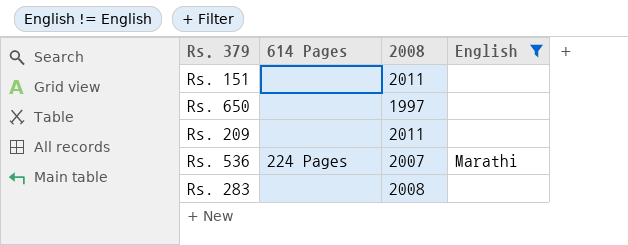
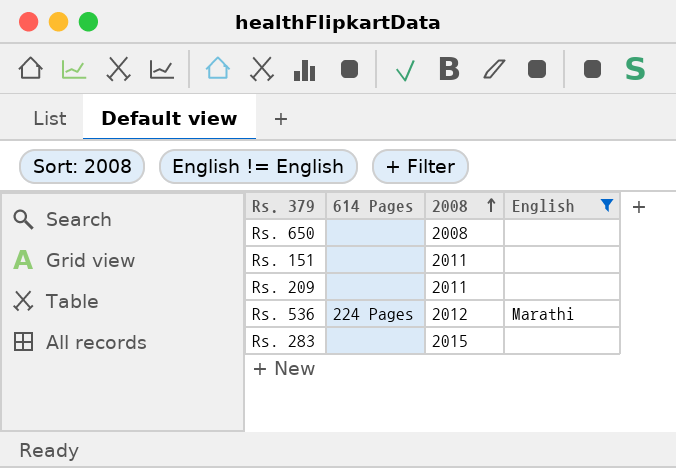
row order: none -> 2008 ascending
Rs. 650 | 2008: 1997 -> 2008
Rs. 536 | 2008: 2007 -> 2012
Rs. 283 | 2008: 2008 -> 2015

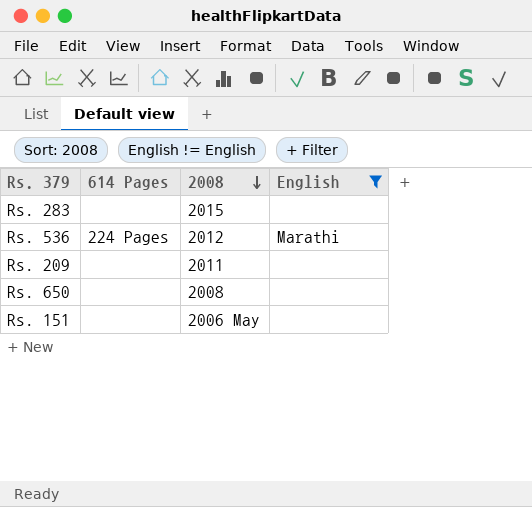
row order: 2008 ascending -> 2008 descending
Rs. 151 | 2008: 2011 -> 2006 May

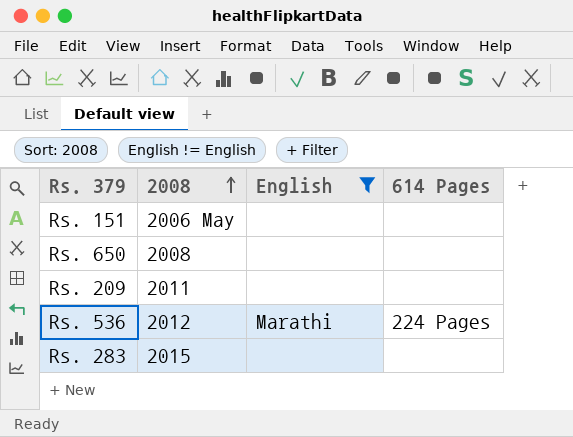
row order: 2008 descending -> 2008 ascending
column 614 Pages | position: 2 -> 4

